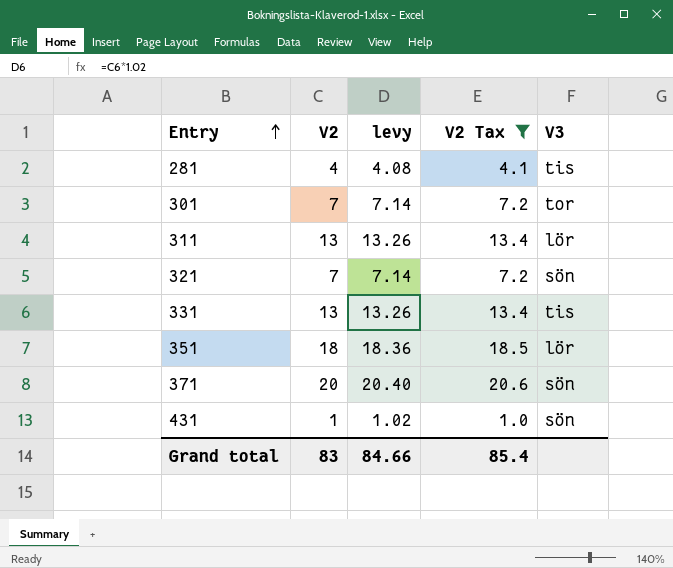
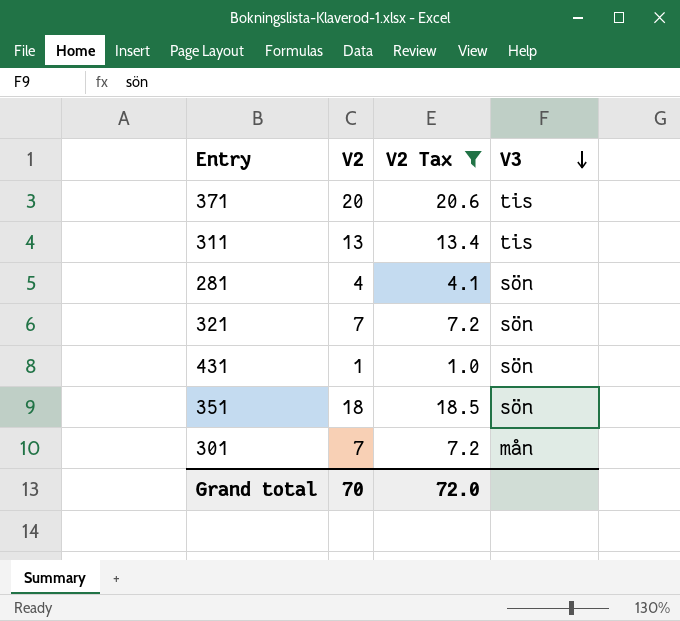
row order: Entry ascending -> V3 descending
column levy | formula: [V2] * 1.02 -> none
row 331: 13 | 13.26 | 13.4 | tis -> none
371 | V3: sön -> tis
311 | V3: lör -> tis
281 | V3: tis -> sön
351 | V3: lör -> sön
301 | V3: tor -> mån
Grand total | V2: 83 -> 70
Grand total | V2 Tax: 85.4 -> 72.0

